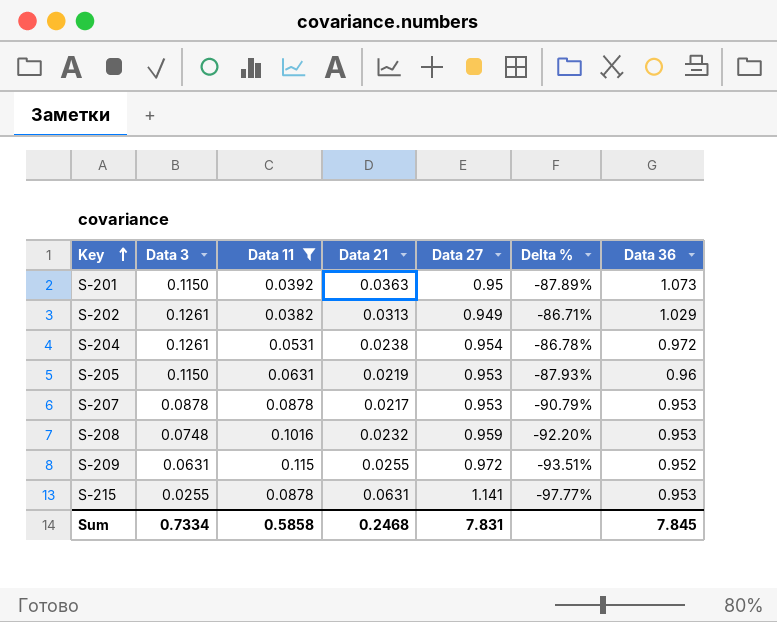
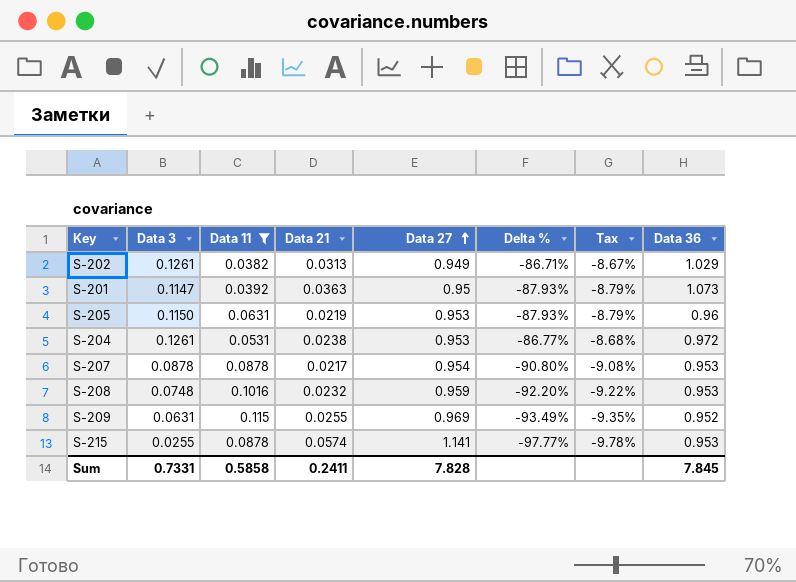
row order: Key ascending -> Data 27 ascending
column Tax | formula: none -> [Delta %] * 0.1
S-201 | Data 3: 0.1150 -> 0.1147
S-201 | Delta %: -87.89% -> -87.93%
S-204 | Data 27: 0.954 -> 0.953
S-204 | Delta %: -86.78% -> -86.77%
S-207 | Data 27: 0.953 -> 0.954
S-207 | Delta %: -90.79% -> -90.80%
S-209 | Data 27: 0.972 -> 0.969
S-209 | Delta %: -93.51% -> -93.49%
S-215 | Data 21: 0.0631 -> 0.0574
Sum | Data 3: 0.7334 -> 0.7331
Sum | Data 21: 0.2468 -> 0.2411
Sum | Data 27: 7.831 -> 7.828

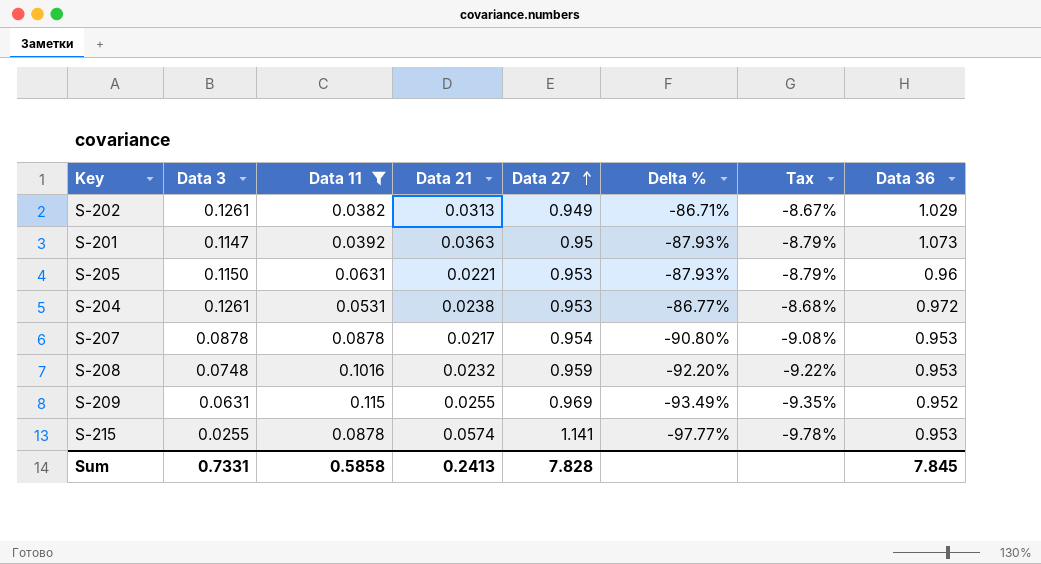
S-205 | Data 21: 0.0219 -> 0.0221
Sum | Data 21: 0.2411 -> 0.2413

